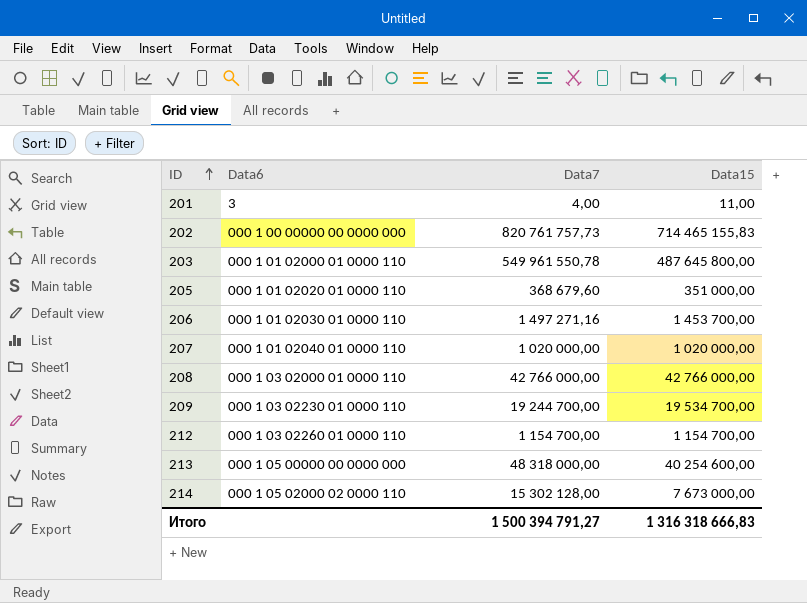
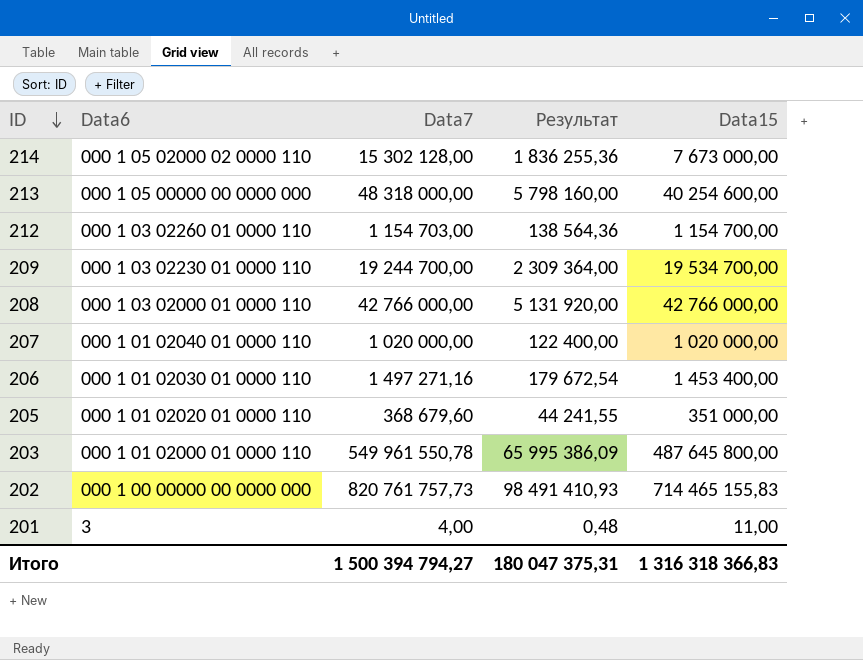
row order: ID ascending -> ID descending
column Результат | formula: none -> [Data7] * 0,12
212 | Data7: 1 154 700,00 -> 1 154 703,00
206 | Data15: 1 453 700,00 -> 1 453 400,00
Итого | Data7: 1 500 394 791,27 -> 1 500 394 794,27
Итого | Data15: 1 316 318 666,83 -> 1 316 318 366,83

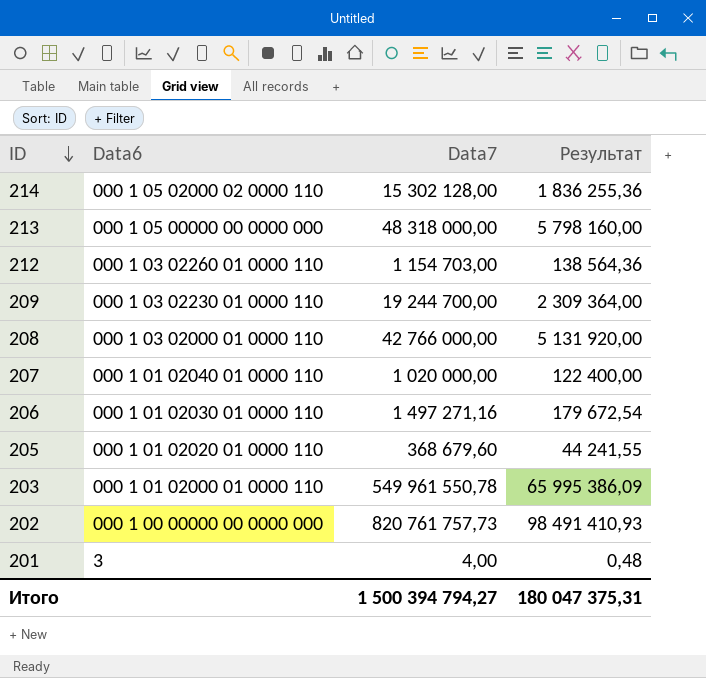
column Data15 | position: 5 -> none

